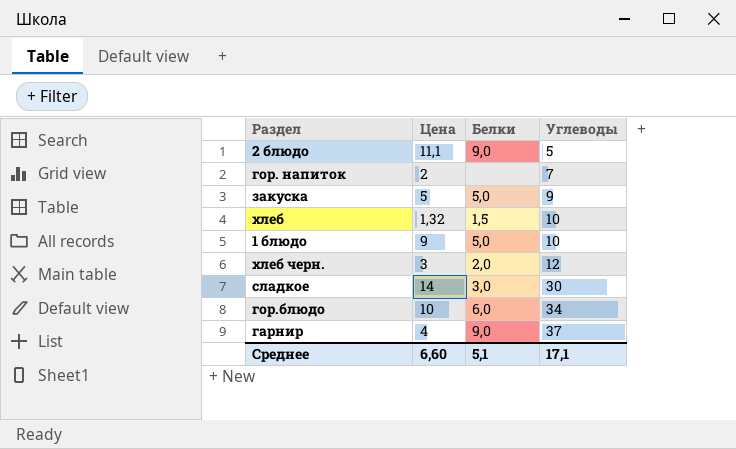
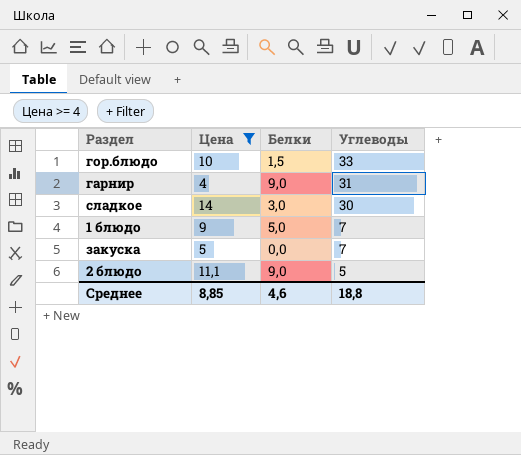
filter: none -> Цена >= 4
row order: Углеводы ascending -> Углеводы descending
гор.блюдо | Белки: 6,0 -> 1,5
гор.блюдо | Углеводы: 34 -> 33
гарнир | Углеводы: 37 -> 31
1 блюдо | Углеводы: 10 -> 7
закуска | Белки: 5,0 -> 0,0
закуска | Углеводы: 9 -> 7
Среднее | Цена: 6,60 -> 8,85
Среднее | Белки: 5,1 -> 4,6
Среднее | Углеводы: 17,1 -> 18,8

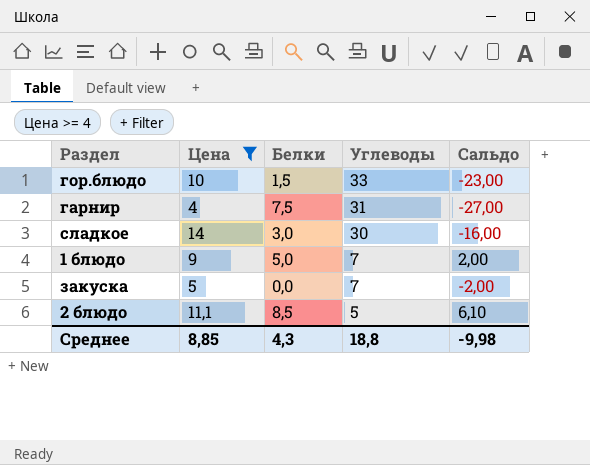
column Сальдо | formula: none -> [Цена] - [Углеводы]
гарнир | Белки: 9,0 -> 7,5
2 блюдо | Белки: 9,0 -> 8,5
Среднее | Белки: 4,6 -> 4,3

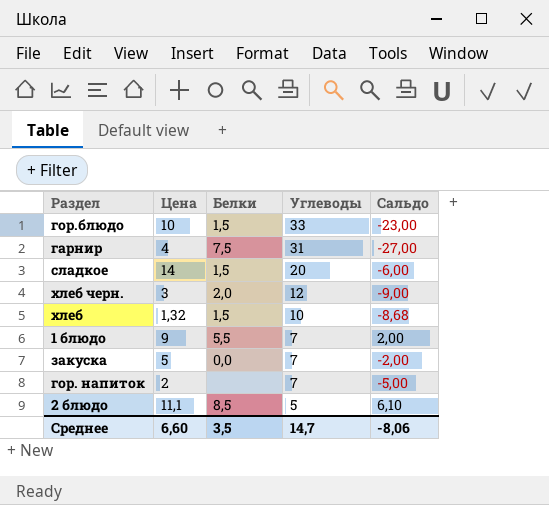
filter: Цена >= 4 -> none
сладкое | Белки: 3,0 -> 1,5
сладкое | Углеводы: 30 -> 20
сладкое | Сальдо: -16,00 -> -6,00
1 блюдо | Белки: 5,0 -> 5,5
Среднее | Цена: 8,85 -> 6,60
Среднее | Белки: 4,3 -> 3,5
Среднее | Углеводы: 18,8 -> 14,7
Среднее | Сальдо: -9,98 -> -8,06

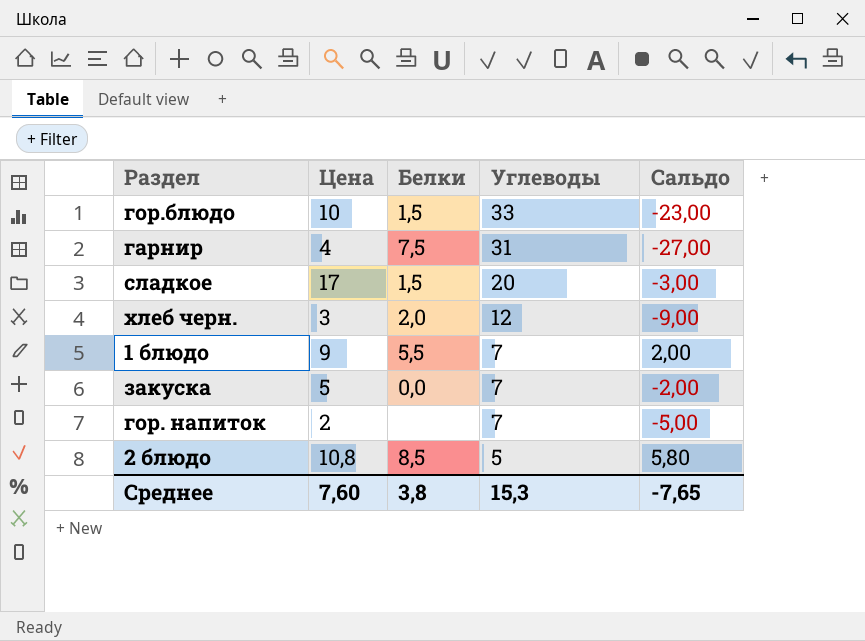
row хлеб: 1,32 | 1,5 | 10 | -8,68 -> none
сладкое | Цена: 14 -> 17
сладкое | Сальдо: -6,00 -> -3,00
2 блюдо | Цена: 11,1 -> 10,8
2 блюдо | Сальдо: 6,10 -> 5,80
Среднее | Цена: 6,60 -> 7,60
Среднее | Белки: 3,5 -> 3,8
Среднее | Углеводы: 14,7 -> 15,3
Среднее | Сальдо: -8,06 -> -7,65

